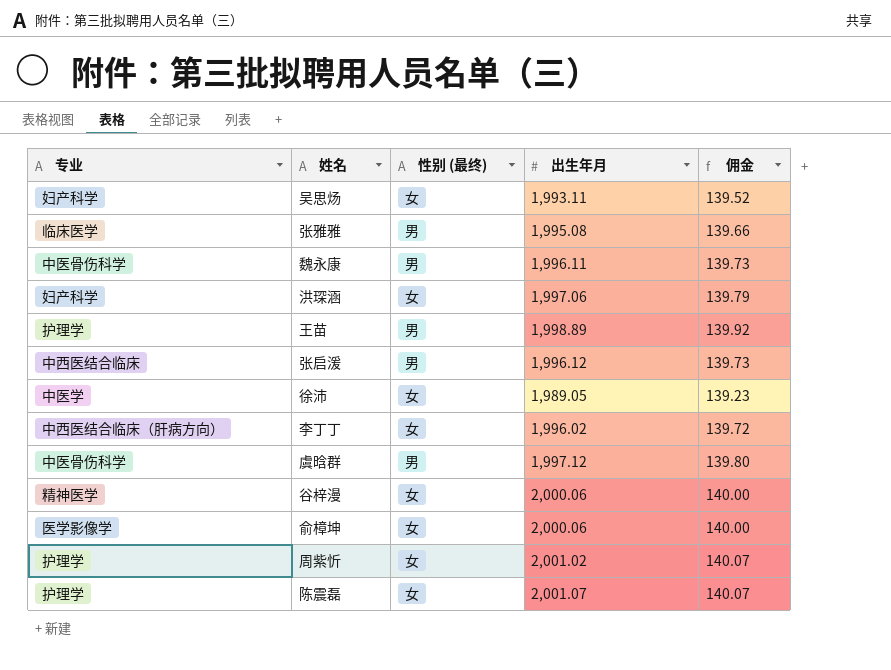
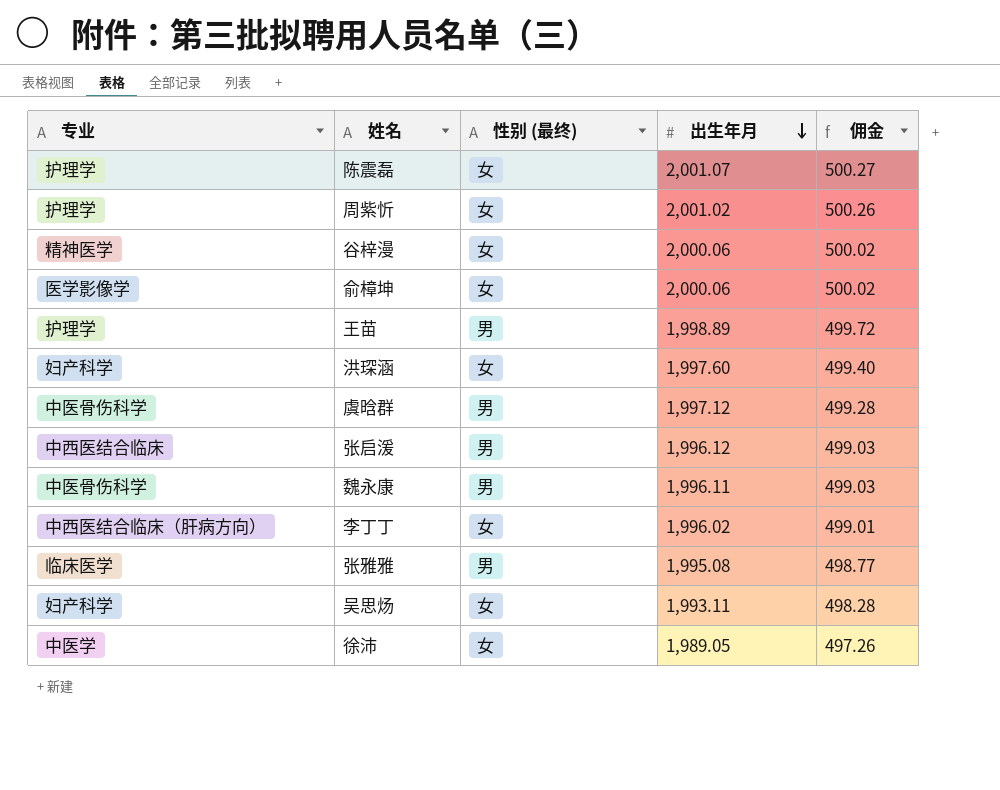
row order: none -> 出生年月 descending
column 佣金 | formula: [出生年月] * 0.07 -> [出生年月] * 0.25
洪琛涵 | 出生年月: 1,997.06 -> 1,997.60

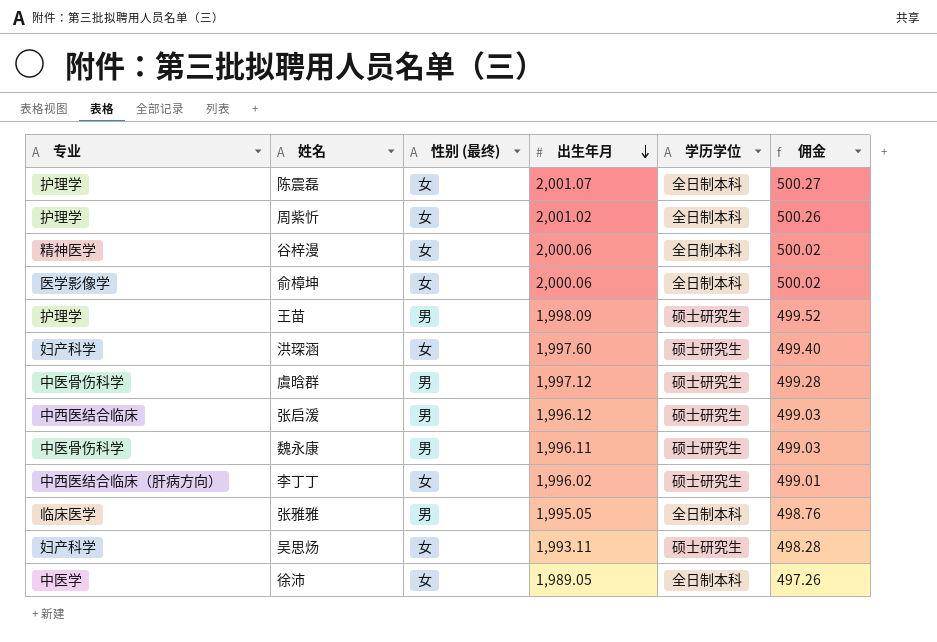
column 学历学位 | position: none -> 5
王苗 | 出生年月: 1,998.89 -> 1,998.09
王苗 | 佣金: 499.72 -> 499.52
张雅雅 | 出生年月: 1,995.08 -> 1,995.05
张雅雅 | 佣金: 498.77 -> 498.76

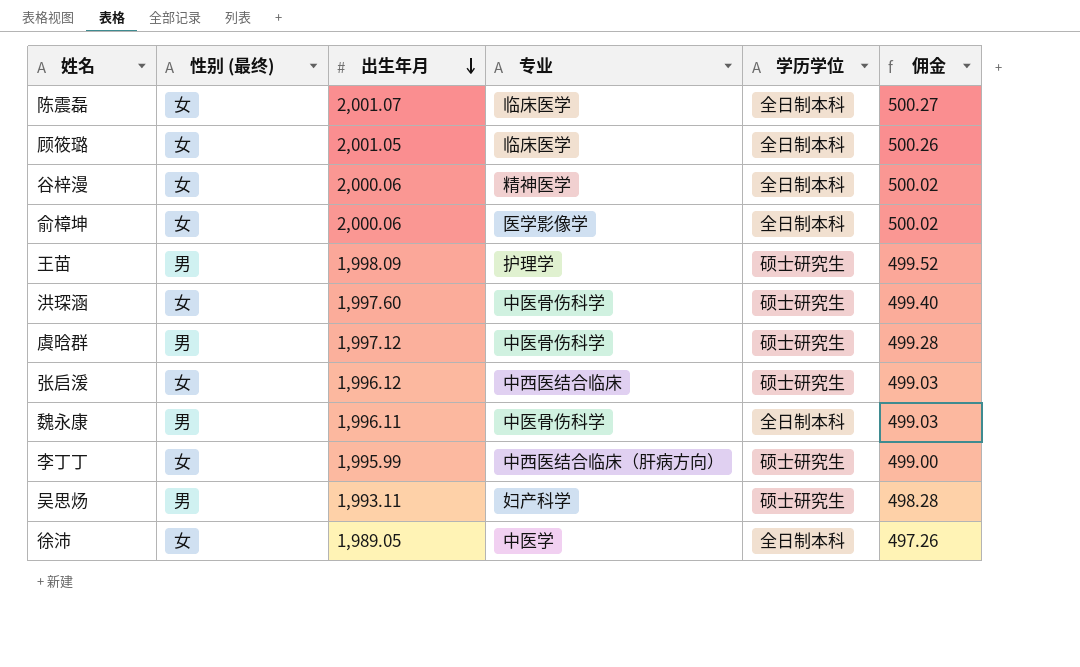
column 专业 | position: 1 -> 4
row 周紫忻: 护理学 | 女 | 2,001.02 | 全日制本科 | 500.26 -> none
row 张雅雅: 临床医学 | 男 | 1,995.05 | 全日制本科 | 498.76 -> none
陈震磊 | 专业: 护理学 -> 临床医学
row 顾筱璐: none -> 女 | 2,001.05 | 临床医学 | 全日制本科 | 500.26
洪琛涵 | 专业: 妇产科学 -> 中医骨伤科学
张启湲 | 性别 (最终): 男 -> 女
魏永康 | 学历学位: 硕士研究生 -> 全日制本科
李丁丁 | 出生年月: 1,996.02 -> 1,995.99
李丁丁 | 佣金: 499.01 -> 499.00
吴思炀 | 性别 (最终): 女 -> 男

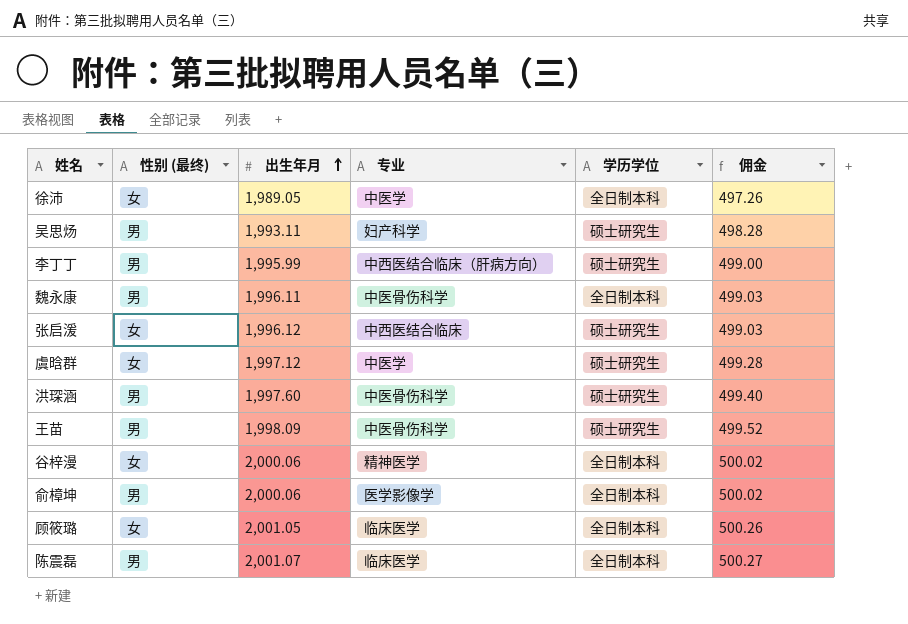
row order: 出生年月 descending -> 出生年月 ascending
李丁丁 | 性别 (最终): 女 -> 男
虞晗群 | 性别 (最终): 男 -> 女
虞晗群 | 专业: 中医骨伤科学 -> 中医学
洪琛涵 | 性别 (最终): 女 -> 男
王苗 | 专业: 护理学 -> 中医骨伤科学
俞樟坤 | 性别 (最终): 女 -> 男
陈震磊 | 性别 (最终): 女 -> 男

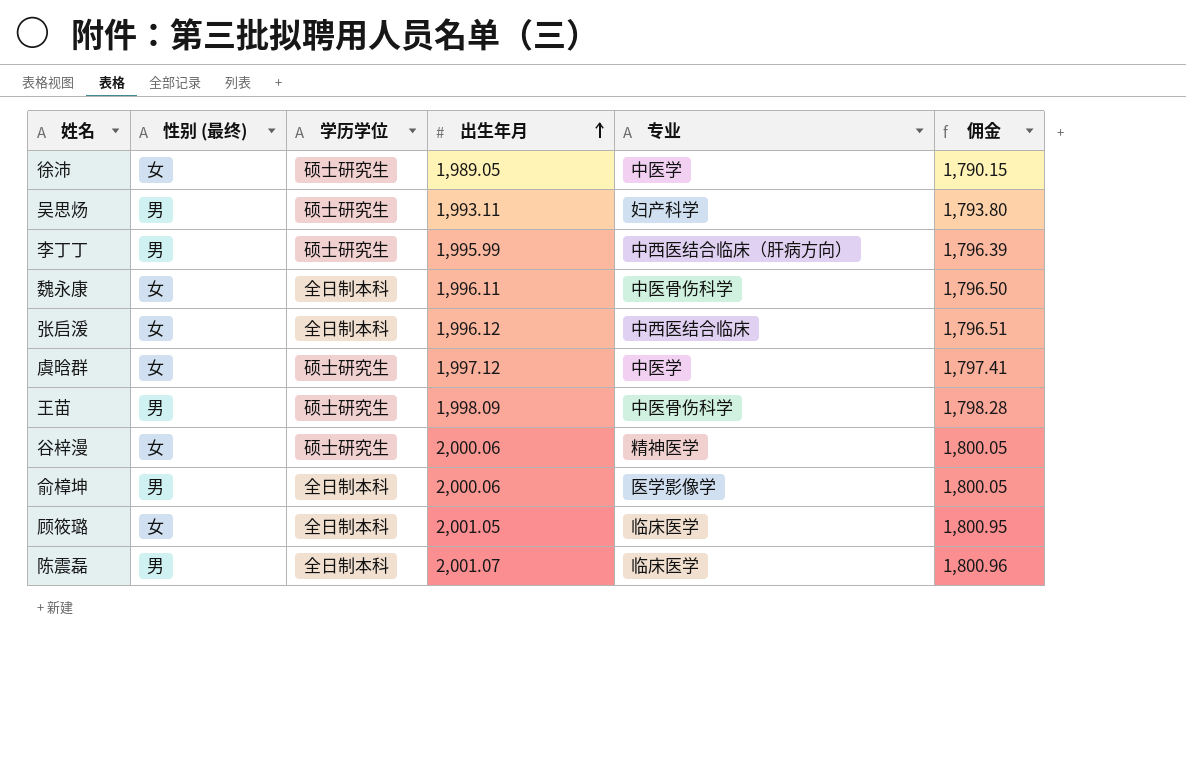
column 学历学位 | position: 5 -> 3
column 佣金 | formula: [出生年月] * 0.25 -> [出生年月] * 0.9
row 洪琛涵: 男 | 1,997.60 | 中医骨伤科学 | 硕士研究生 | 499.40 -> none
徐沛 | 学历学位: 全日制本科 -> 硕士研究生
魏永康 | 性别 (最终): 男 -> 女
张启湲 | 学历学位: 硕士研究生 -> 全日制本科
谷梓漫 | 学历学位: 全日制本科 -> 硕士研究生

